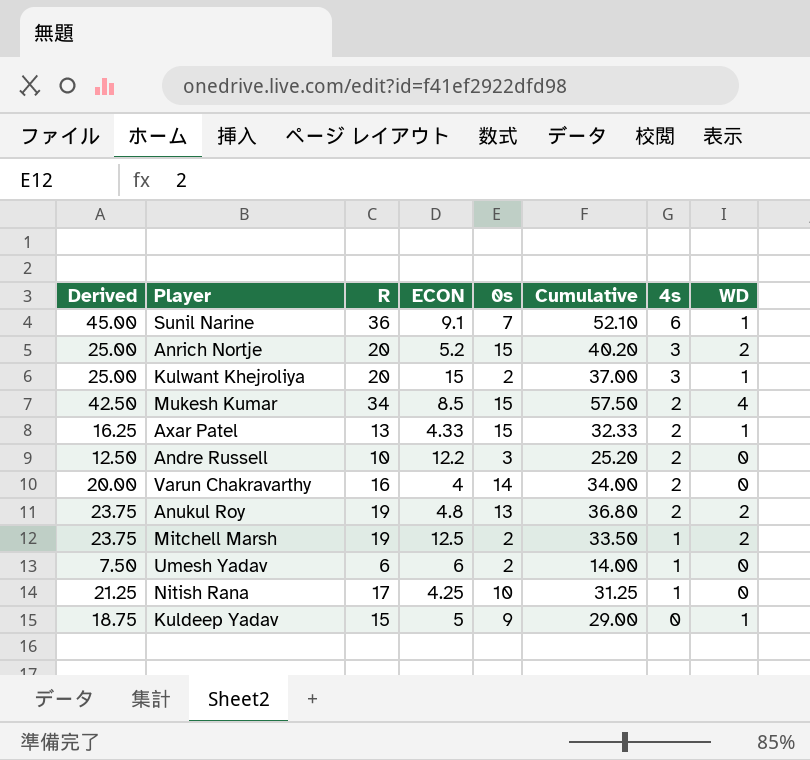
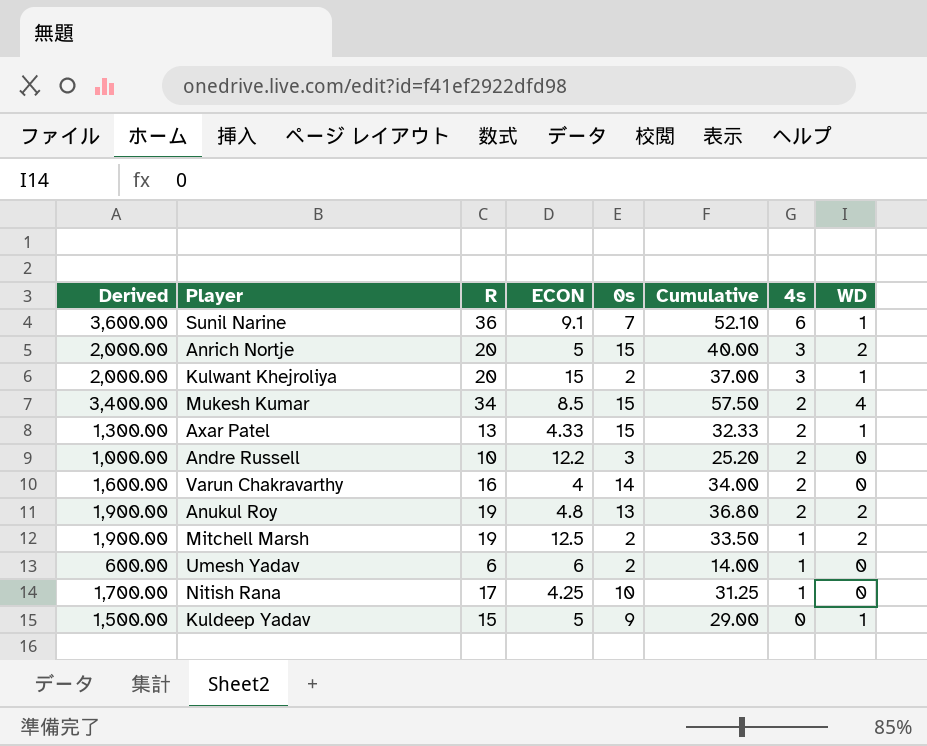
column Derived | formula: [R] * 1.25 -> [R] * 100
Anrich Nortje | ECON: 5.2 -> 5
Anrich Nortje | Cumulative: 40.20 -> 40.00

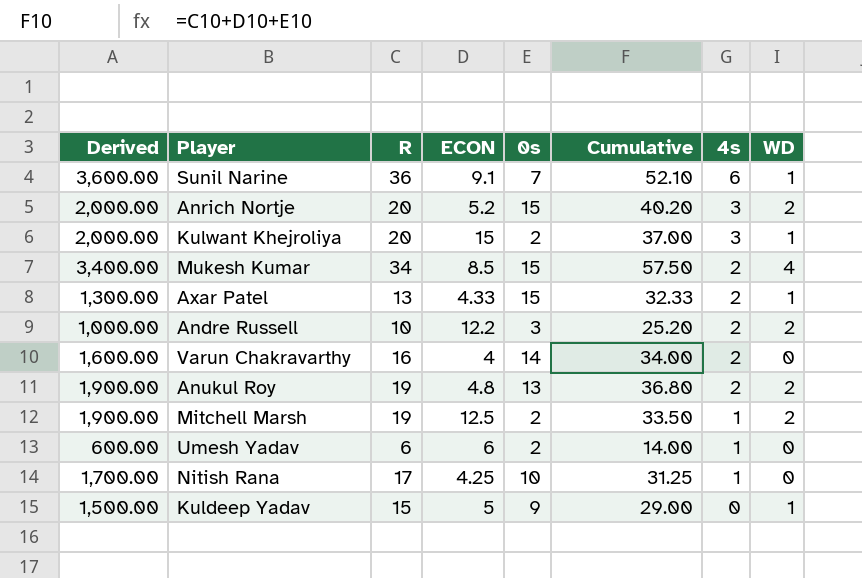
Anrich Nortje | ECON: 5 -> 5.2
Anrich Nortje | Cumulative: 40.00 -> 40.20
Andre Russell | WD: 0 -> 2

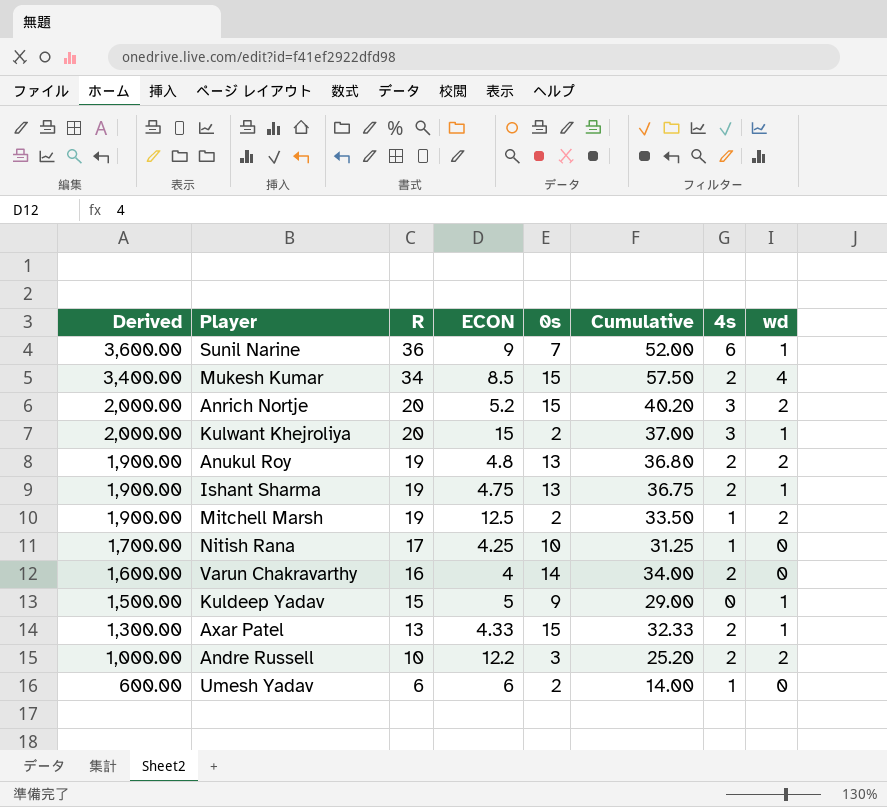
row order: 4s descending -> Derived descending
column name: WD -> wd
Sunil Narine | ECON: 9.1 -> 9
Sunil Narine | Cumulative: 52.10 -> 52.00
row Ishant Sharma: none -> 1,900.00 | 19 | 4.75 | 13 | 36.75 | 2 | 1

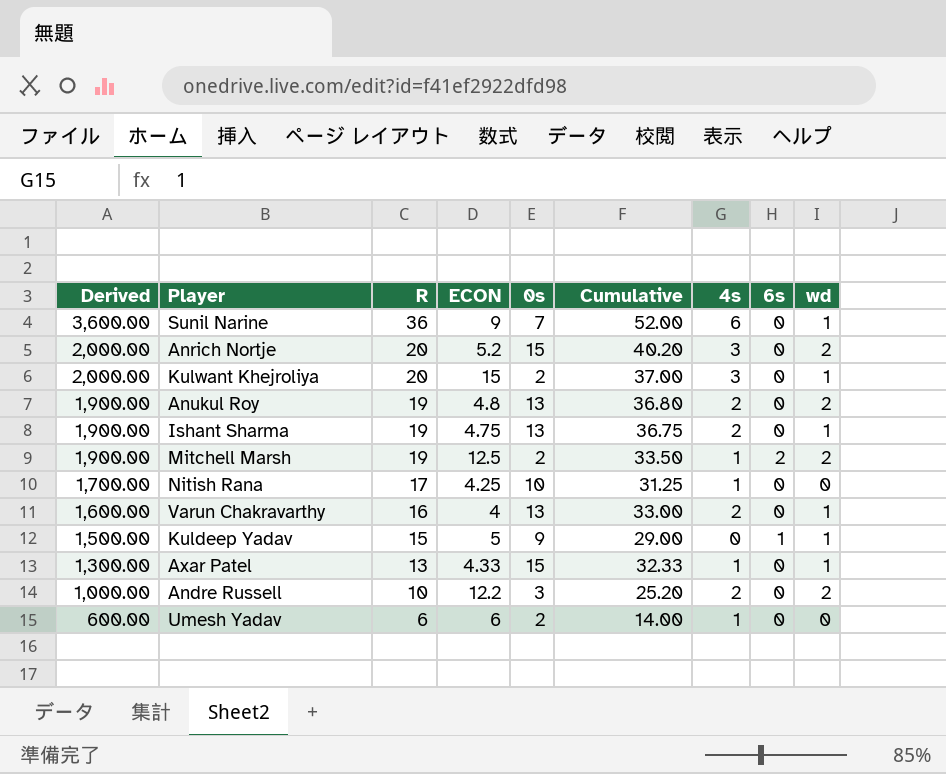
column 6s | position: none -> 8
row Mukesh Kumar: 3,400.00 | 34 | 8.5 | 15 | 57.50 | 2 | 4 -> none
Varun Chakravarthy | 0s: 14 -> 13
Varun Chakravarthy | Cumulative: 34.00 -> 33.00
Varun Chakravarthy | wd: 0 -> 1
Axar Patel | 4s: 2 -> 1

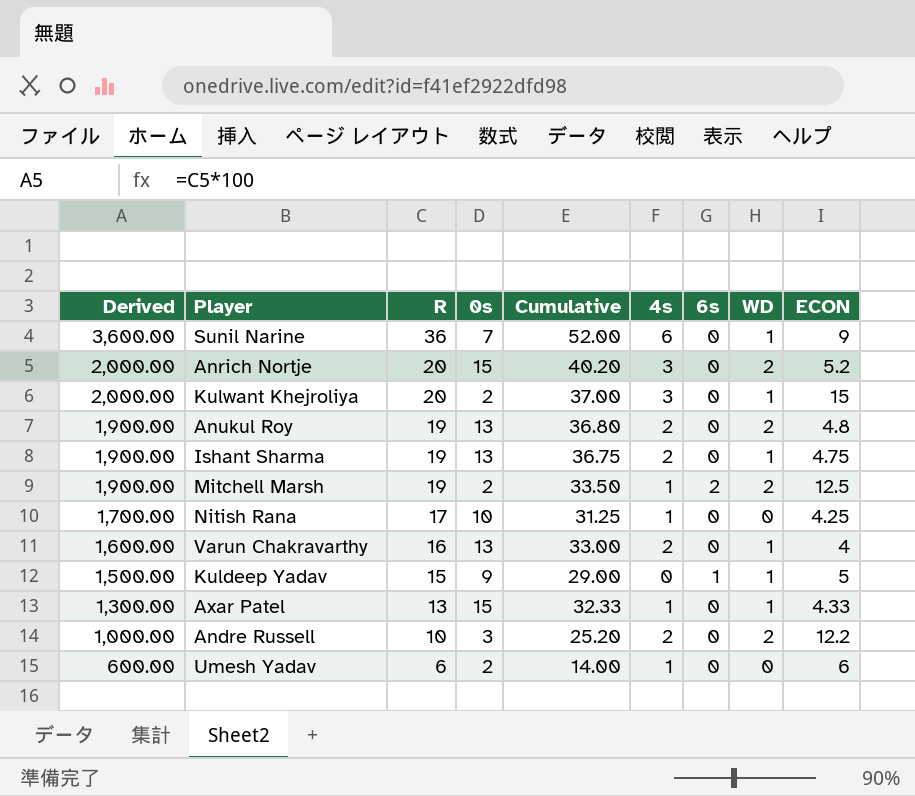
column name: wd -> WD
column ECON | position: 4 -> 9

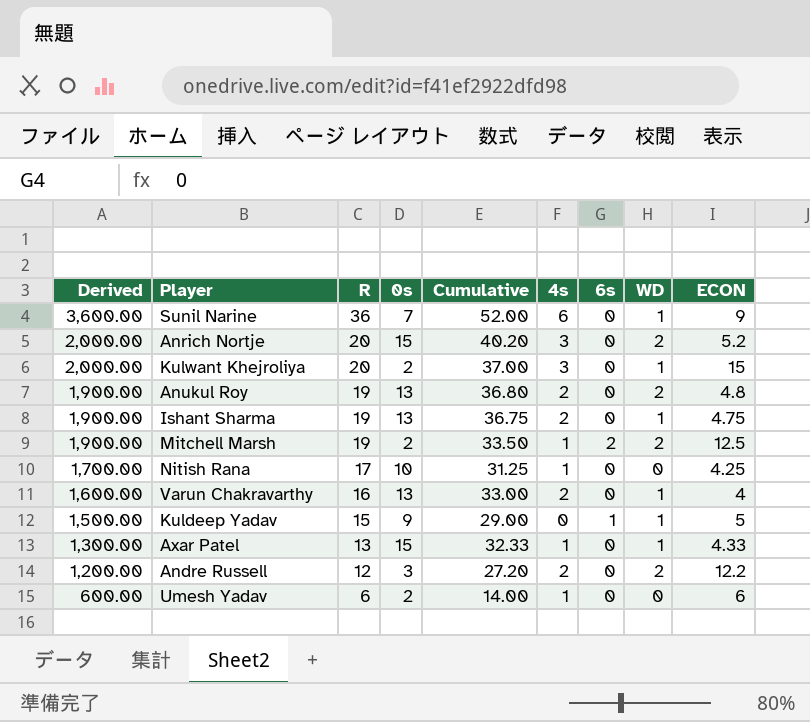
Andre Russell | Derived: 1,000.00 -> 1,200.00
Andre Russell | R: 10 -> 12
Andre Russell | Cumulative: 25.20 -> 27.20

